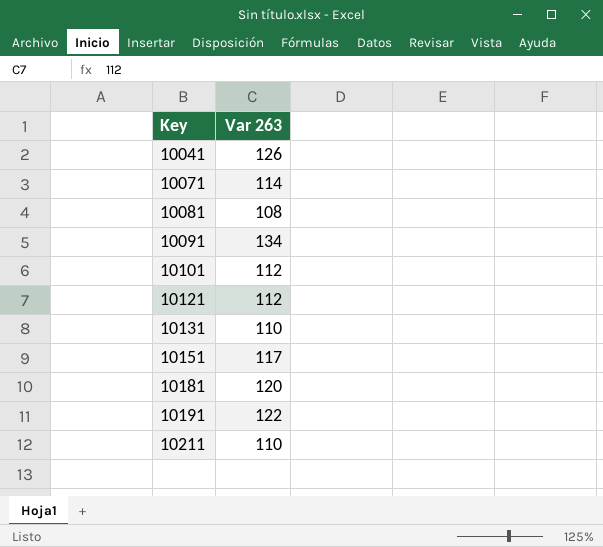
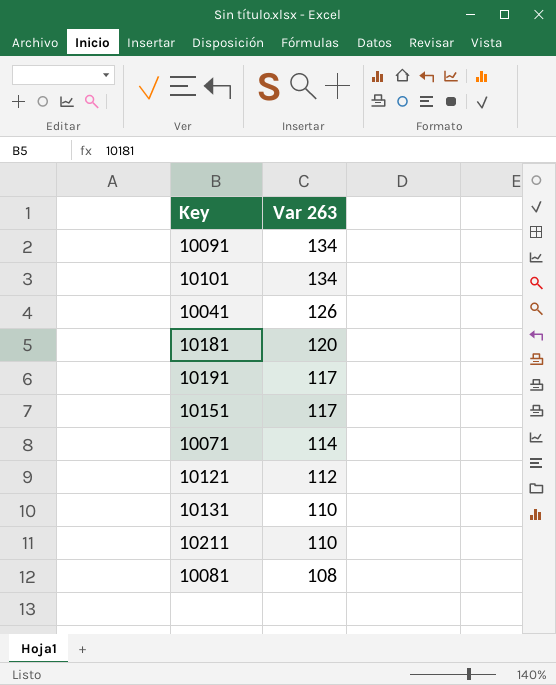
row order: Key ascending -> Var 263 descending
10101 | Var 263: 112 -> 134
10191 | Var 263: 122 -> 117

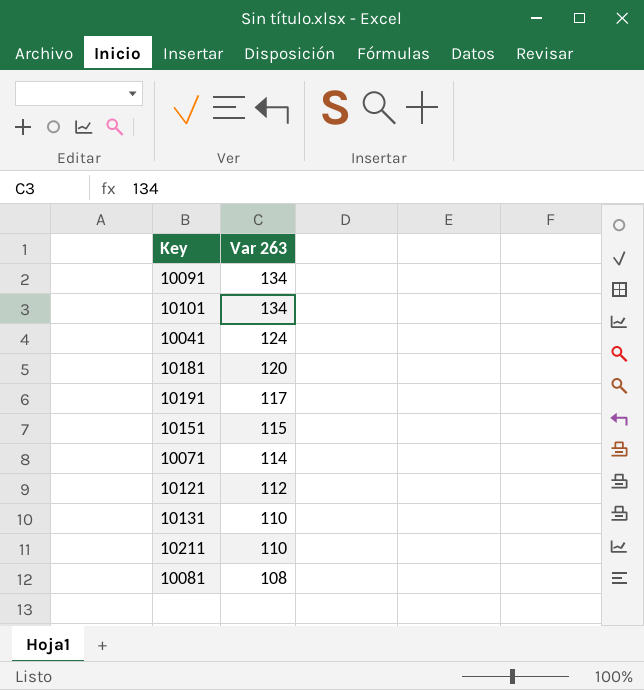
10041 | Var 263: 126 -> 124
10151 | Var 263: 117 -> 115

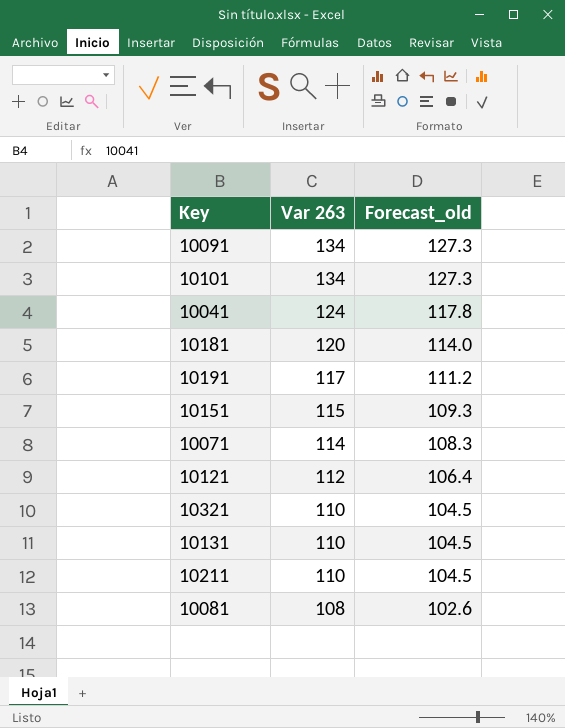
column Forecast_old | formula: none -> [Var 263] * 0.95
row 10321: none -> 110 | 104.5

